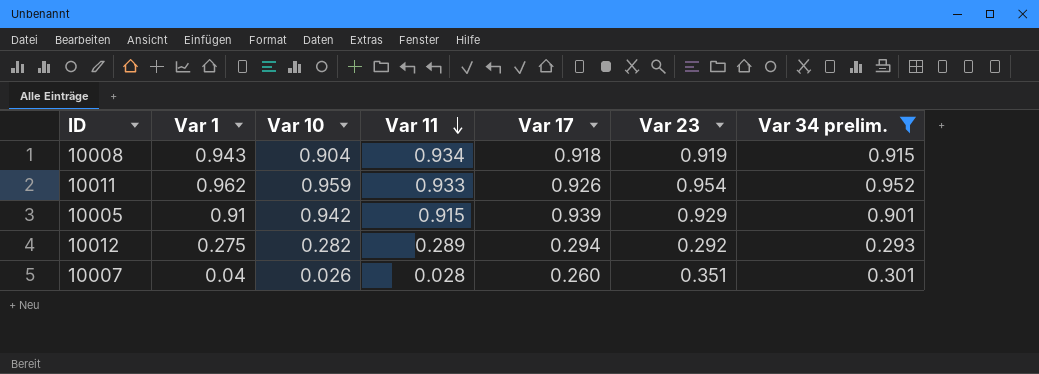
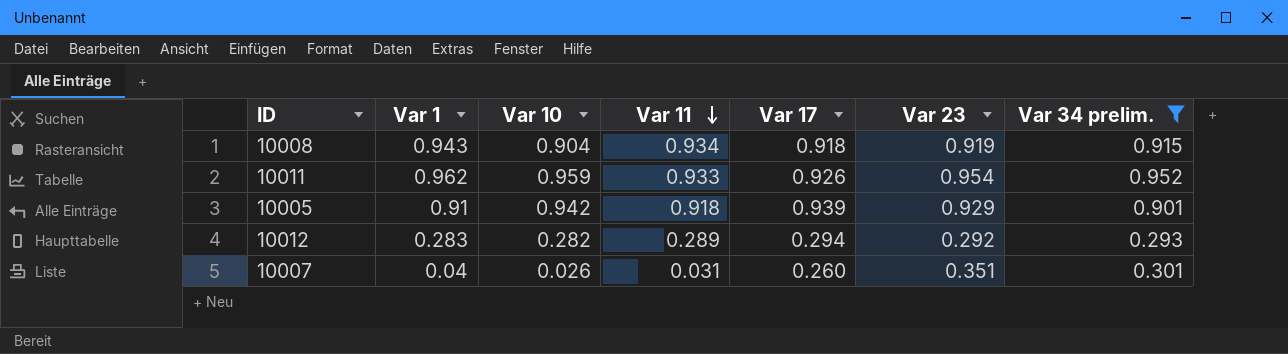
10005 | Var 11: 0.915 -> 0.918
10012 | Var 1: 0.275 -> 0.283
10007 | Var 11: 0.028 -> 0.031

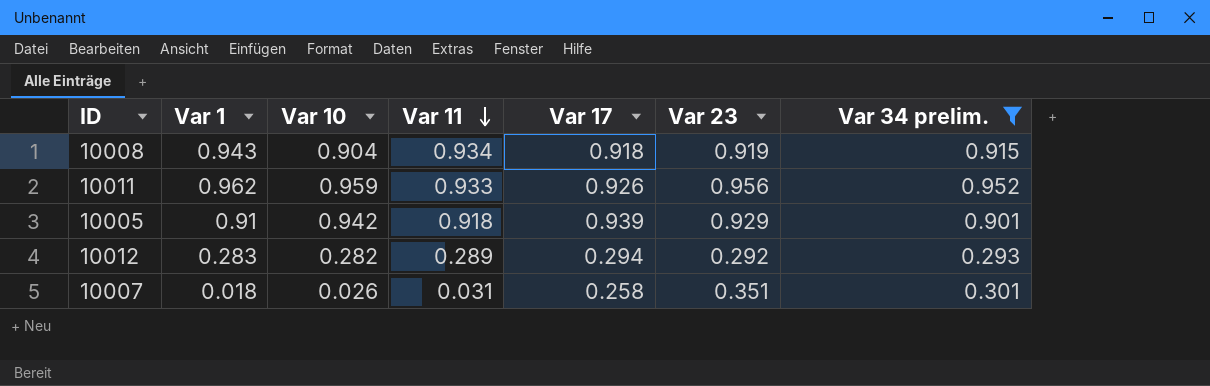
10011 | Var 23: 0.954 -> 0.956
10007 | Var 1: 0.04 -> 0.018
10007 | Var 17: 0.260 -> 0.258

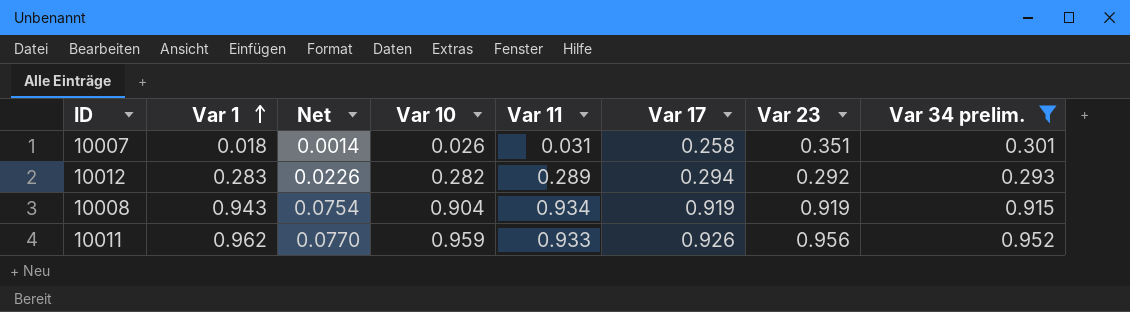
row order: Var 11 descending -> Var 1 ascending
column Net | formula: none -> [Var 1] * 0.08
row 10005: 0.91 | 0.942 | 0.918 | 0.939 | 0.929 | 0.901 -> none
10008 | Var 17: 0.918 -> 0.919

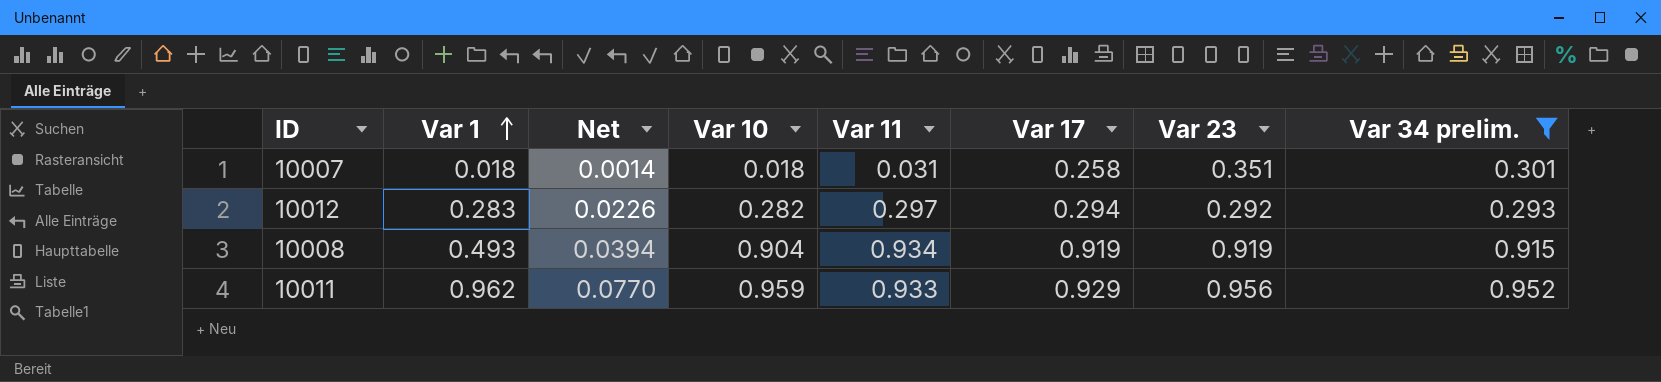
10007 | Var 10: 0.026 -> 0.018
10012 | Var 11: 0.289 -> 0.297
10008 | Var 1: 0.943 -> 0.493
10008 | Net: 0.0754 -> 0.0394
10011 | Var 17: 0.926 -> 0.929

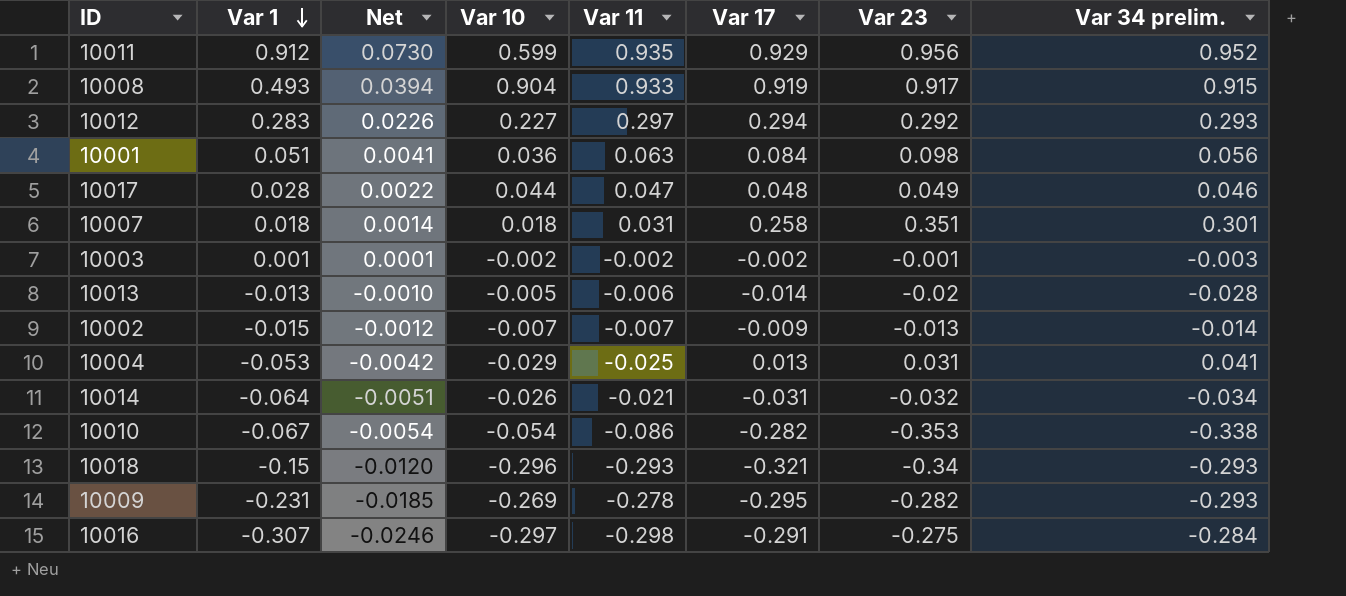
filter: Var 34 prelim. >= 0.293 -> none
row order: Var 1 ascending -> Var 1 descending
10011 | Var 1: 0.962 -> 0.912
10011 | Net: 0.0770 -> 0.0730
10011 | Var 10: 0.959 -> 0.599
10011 | Var 11: 0.933 -> 0.935
10008 | Var 11: 0.934 -> 0.933
10008 | Var 23: 0.919 -> 0.917
10012 | Var 10: 0.282 -> 0.227

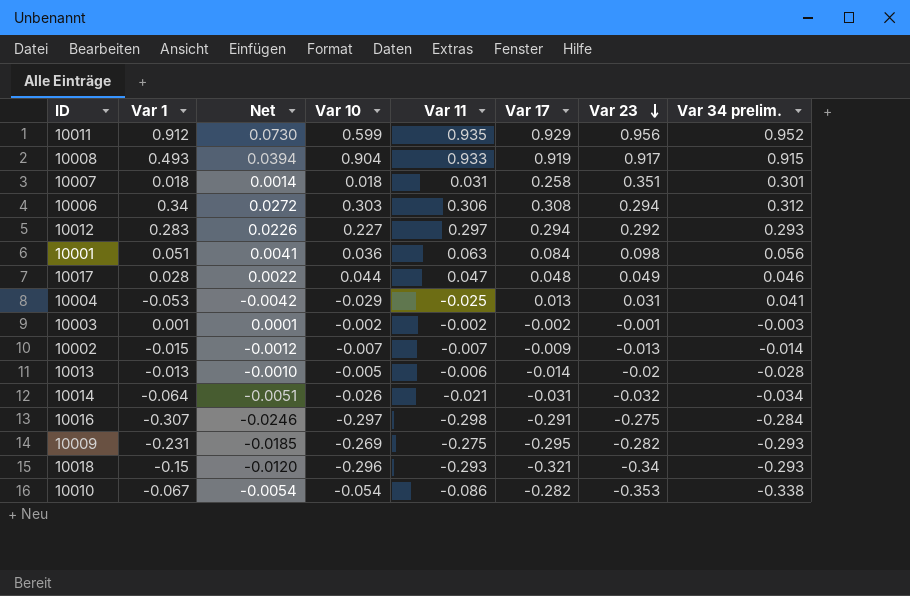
row order: Var 1 descending -> Var 23 descending
row 10006: none -> 0.34 | 0.0272 | 0.303 | 0.306 | 0.308 | 0.294 | 0.312
10009 | Var 11: -0.278 -> -0.275

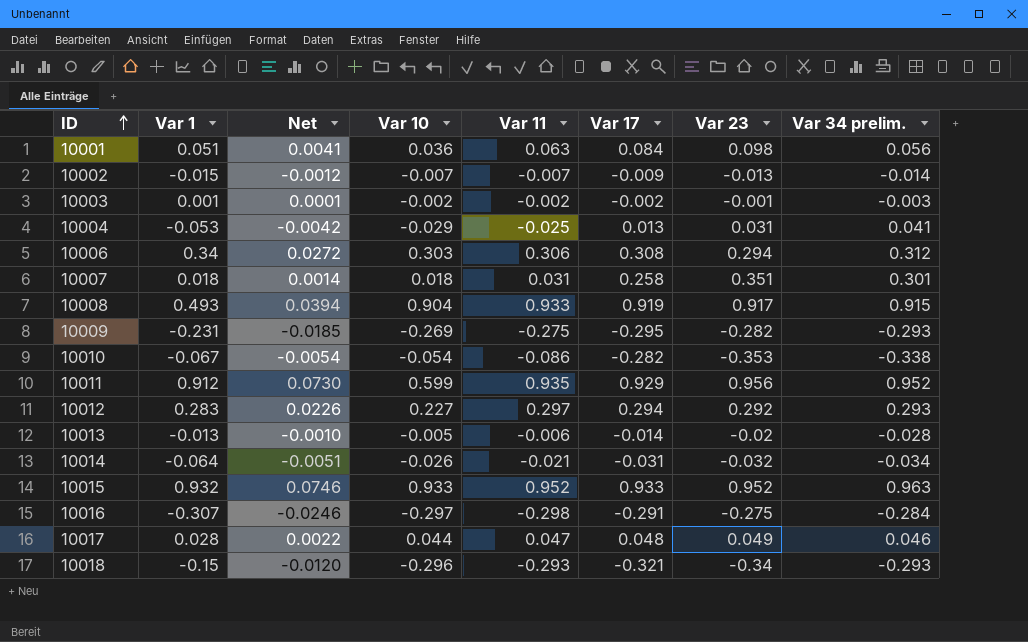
row order: Var 23 descending -> ID ascending
row 10015: none -> 0.932 | 0.0746 | 0.933 | 0.952 | 0.933 | 0.952 | 0.963

